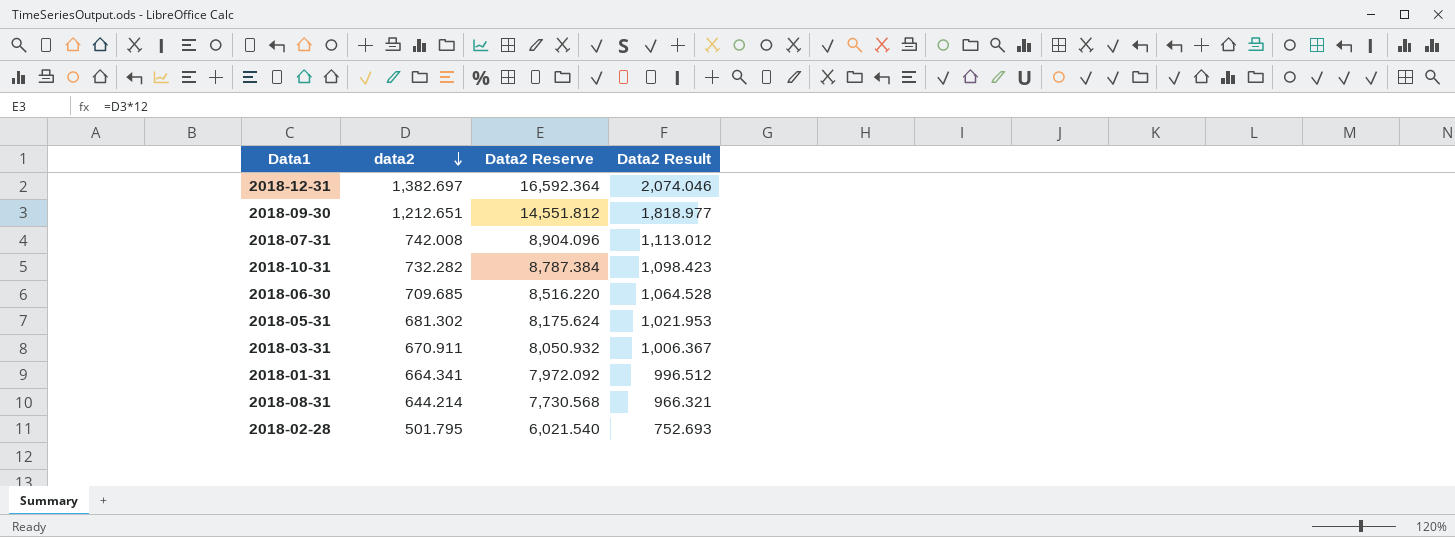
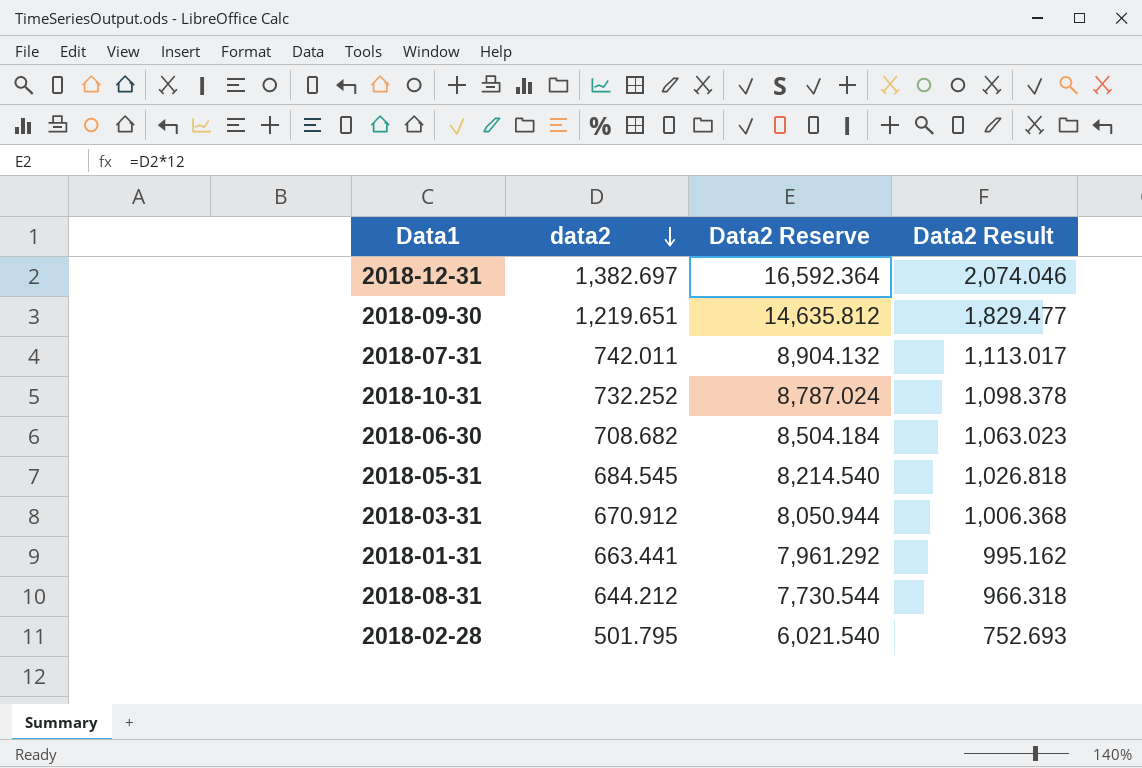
2018-09-30 | data2: 1,212.651 -> 1,219.651
2018-09-30 | Data2 Reserve: 14,551.812 -> 14,635.812
2018-09-30 | Data2 Result: 1,818.977 -> 1,829.477
2018-07-31 | data2: 742.008 -> 742.011
2018-07-31 | Data2 Reserve: 8,904.096 -> 8,904.132
2018-07-31 | Data2 Result: 1,113.012 -> 1,113.017
2018-10-31 | data2: 732.282 -> 732.252
2018-10-31 | Data2 Reserve: 8,787.384 -> 8,787.024
2018-10-31 | Data2 Result: 1,098.423 -> 1,098.378
2018-06-30 | data2: 709.685 -> 708.682
2018-06-30 | Data2 Reserve: 8,516.220 -> 8,504.184
2018-06-30 | Data2 Result: 1,064.528 -> 1,063.023
2018-05-31 | data2: 681.302 -> 684.545
2018-05-31 | Data2 Reserve: 8,175.624 -> 8,214.540
2018-05-31 | Data2 Result: 1,021.953 -> 1,026.818
2018-03-31 | data2: 670.911 -> 670.912
2018-03-31 | Data2 Reserve: 8,050.932 -> 8,050.944
2018-03-31 | Data2 Result: 1,006.367 -> 1,006.368
2018-01-31 | data2: 664.341 -> 663.441
2018-01-31 | Data2 Reserve: 7,972.092 -> 7,961.292
2018-01-31 | Data2 Result: 996.512 -> 995.162
2018-08-31 | data2: 644.214 -> 644.212
2018-08-31 | Data2 Reserve: 7,730.568 -> 7,730.544
2018-08-31 | Data2 Result: 966.321 -> 966.318

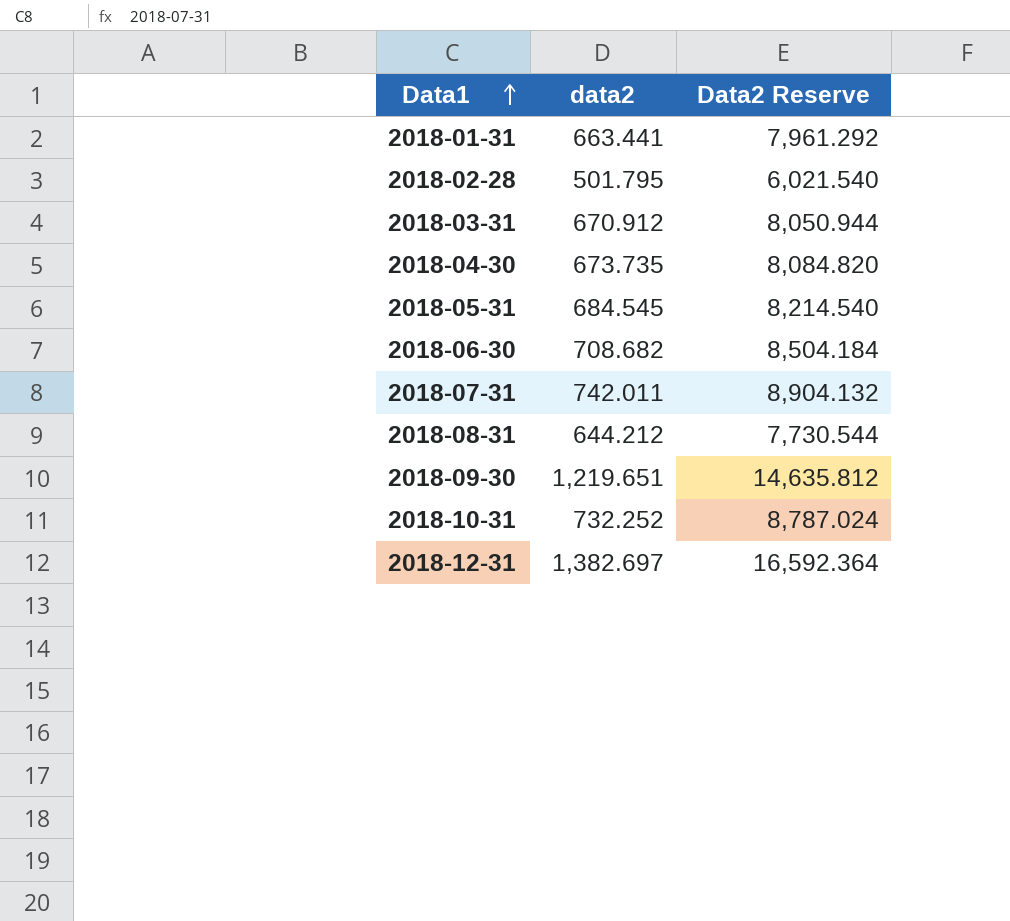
row order: data2 descending -> Data1 ascending
column Data2 Result | formula: [data2] * 1.5 -> none
row 2018-04-30: none -> 673.735 | 8,084.820

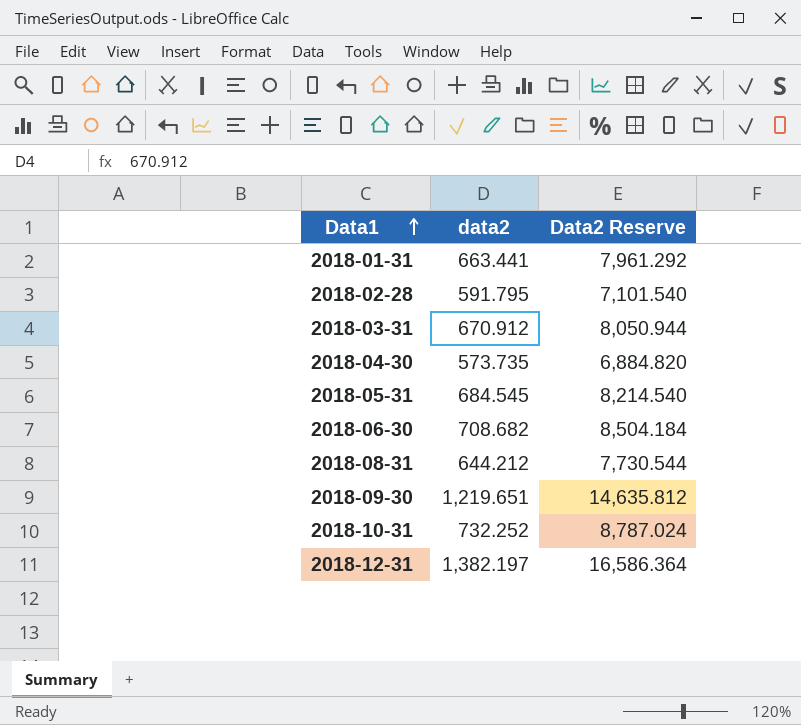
row 2018-07-31: 742.011 | 8,904.132 -> none
2018-02-28 | data2: 501.795 -> 591.795
2018-02-28 | Data2 Reserve: 6,021.540 -> 7,101.540
2018-04-30 | data2: 673.735 -> 573.735
2018-04-30 | Data2 Reserve: 8,084.820 -> 6,884.820
2018-12-31 | data2: 1,382.697 -> 1,382.197
2018-12-31 | Data2 Reserve: 16,592.364 -> 16,586.364

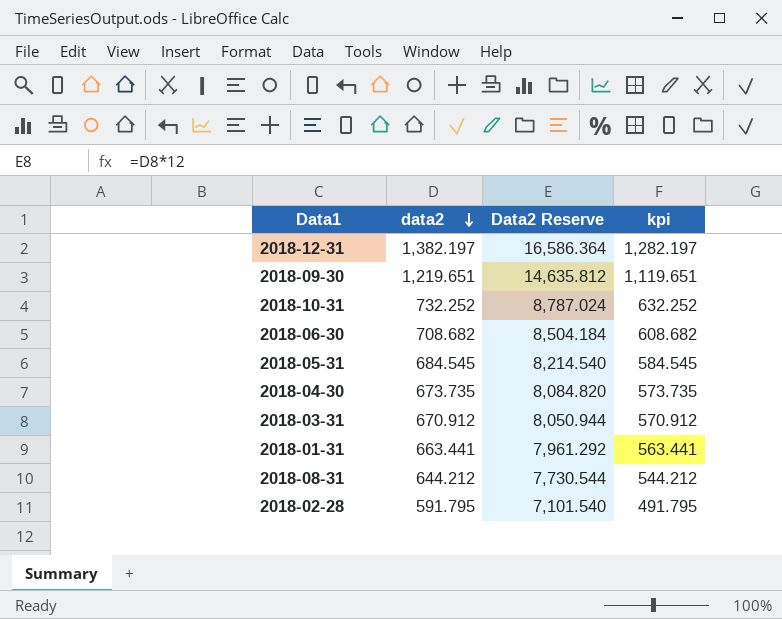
row order: Data1 ascending -> data2 descending
column kpi | formula: none -> [data2] - 100
2018-04-30 | data2: 573.735 -> 673.735
2018-04-30 | Data2 Reserve: 6,884.820 -> 8,084.820

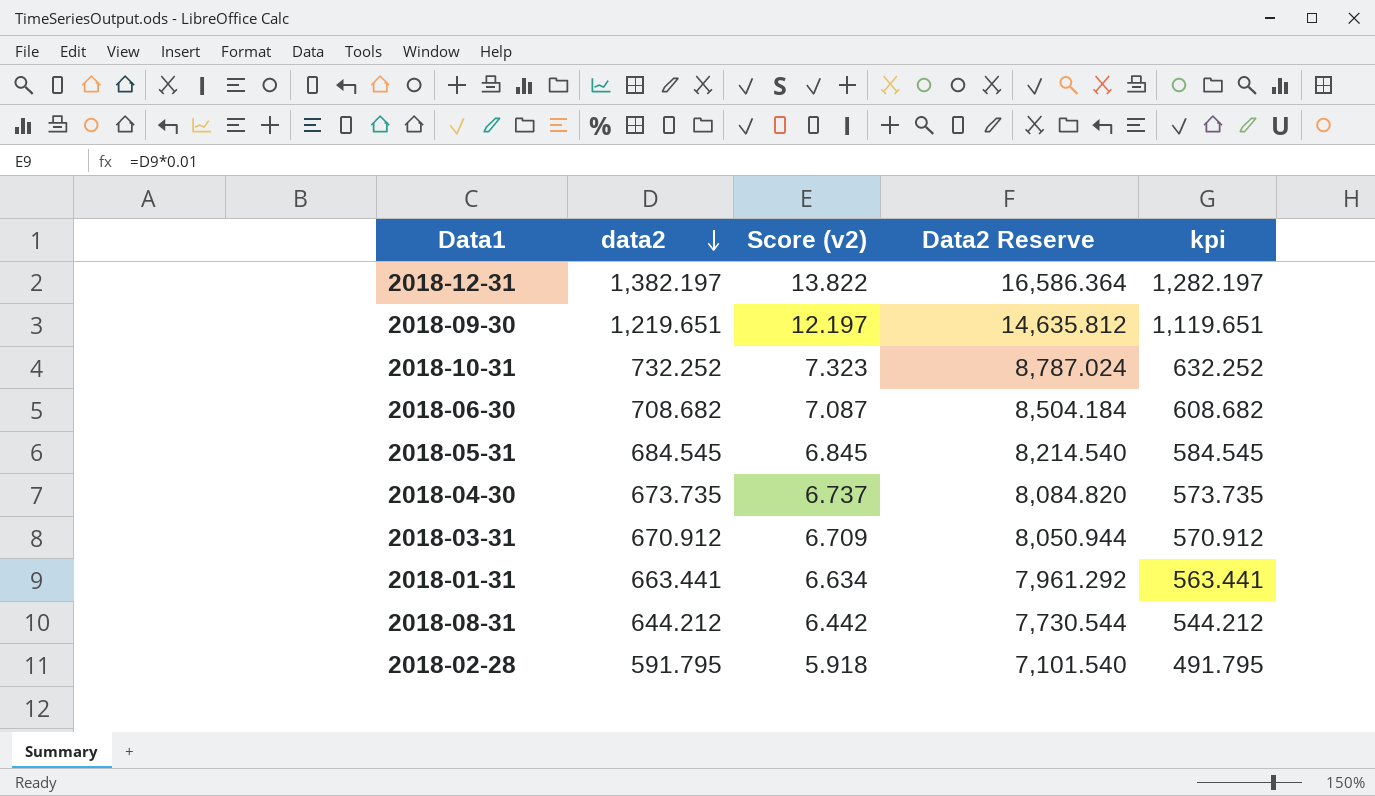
column Score (v2) | formula: none -> [data2] * 0.01

